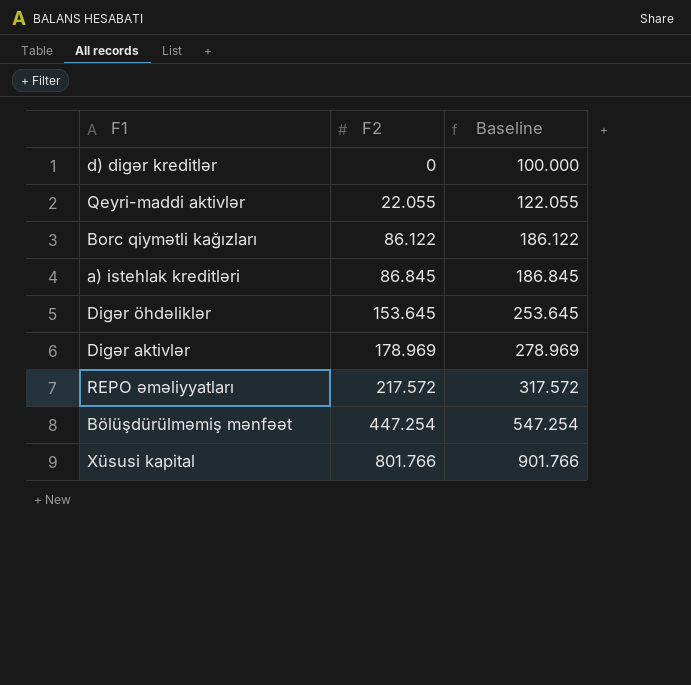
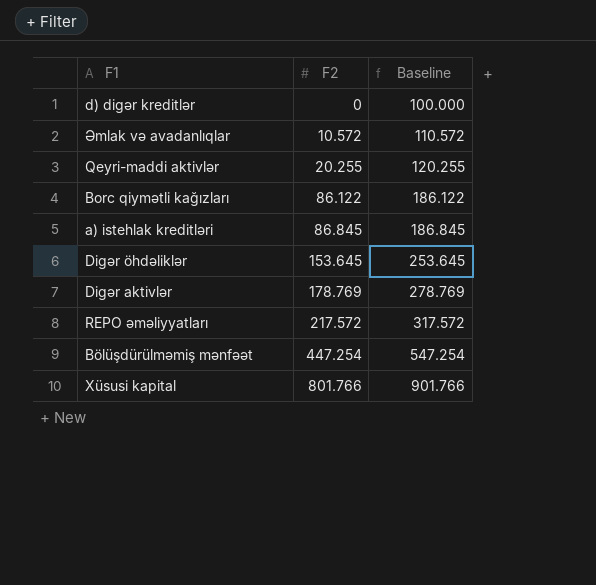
row Əmlak və avadanlıqlar: none -> 10.572 | 110.572
Qeyri-maddi aktivlər | F2: 22.055 -> 20.255
Qeyri-maddi aktivlər | Baseline: 122.055 -> 120.255
Digər aktivlər | F2: 178.969 -> 178.769
Digər aktivlər | Baseline: 278.969 -> 278.769

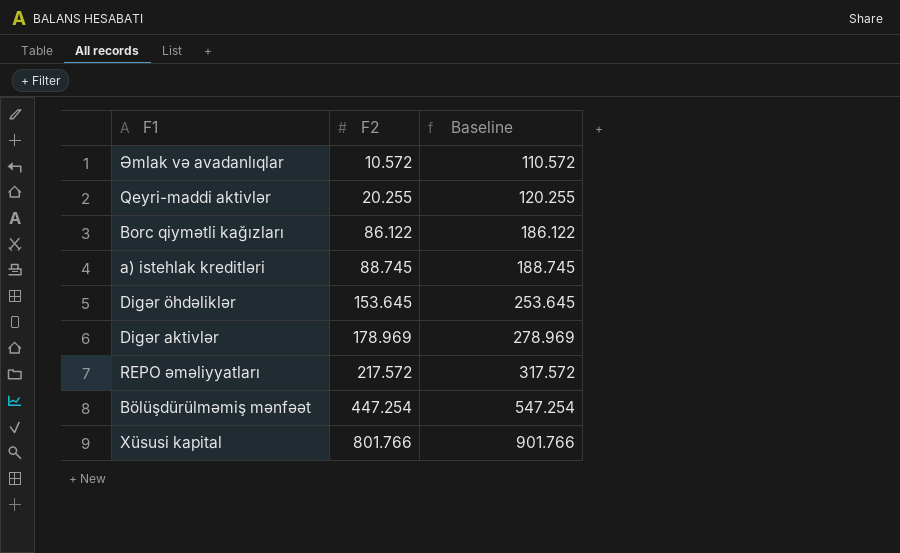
row d) digər kreditlər: 0 | 100.000 -> none
a) istehlak kreditləri | F2: 86.845 -> 88.745
a) istehlak kreditləri | Baseline: 186.845 -> 188.745
Digər aktivlər | F2: 178.769 -> 178.969
Digər aktivlər | Baseline: 278.769 -> 278.969

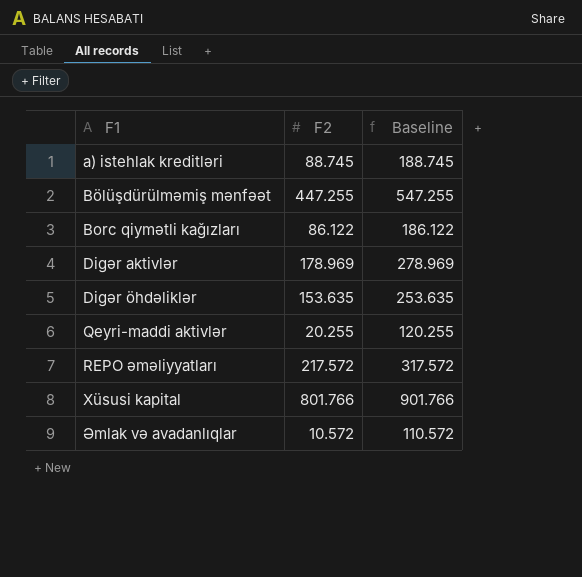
row order: F2 ascending -> F1 ascending
Bölüşdürülməmiş mənfəət | F2: 447.254 -> 447.255
Bölüşdürülməmiş mənfəət | Baseline: 547.254 -> 547.255
Digər öhdəliklər | F2: 153.645 -> 153.635
Digər öhdəliklər | Baseline: 253.645 -> 253.635

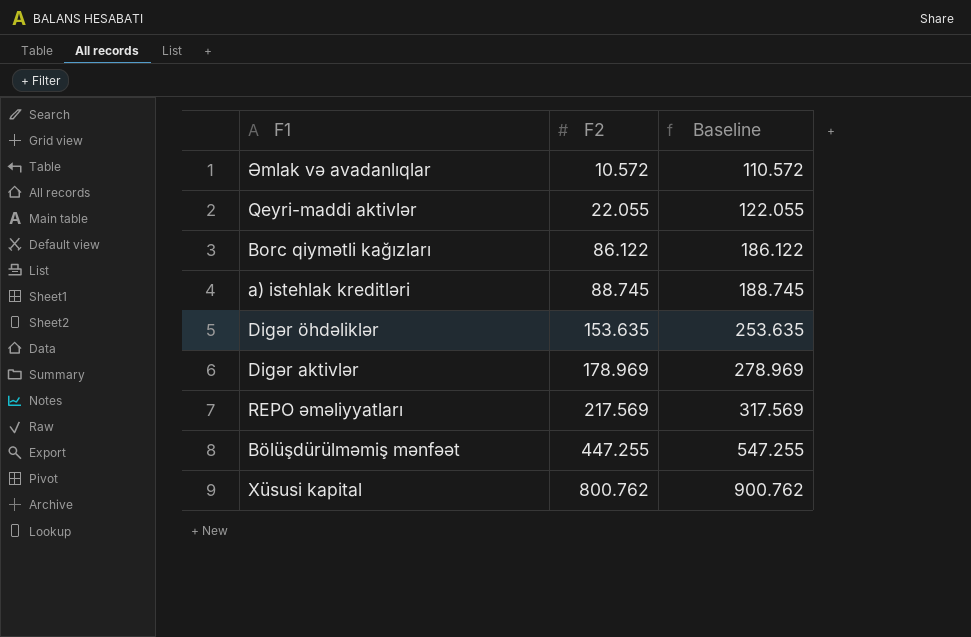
row order: F1 ascending -> F2 ascending
Qeyri-maddi aktivlər | F2: 20.255 -> 22.055
Qeyri-maddi aktivlər | Baseline: 120.255 -> 122.055
REPO əməliyyatları | F2: 217.572 -> 217.569
REPO əməliyyatları | Baseline: 317.572 -> 317.569
Xüsusi kapital | F2: 801.766 -> 800.762
Xüsusi kapital | Baseline: 901.766 -> 900.762

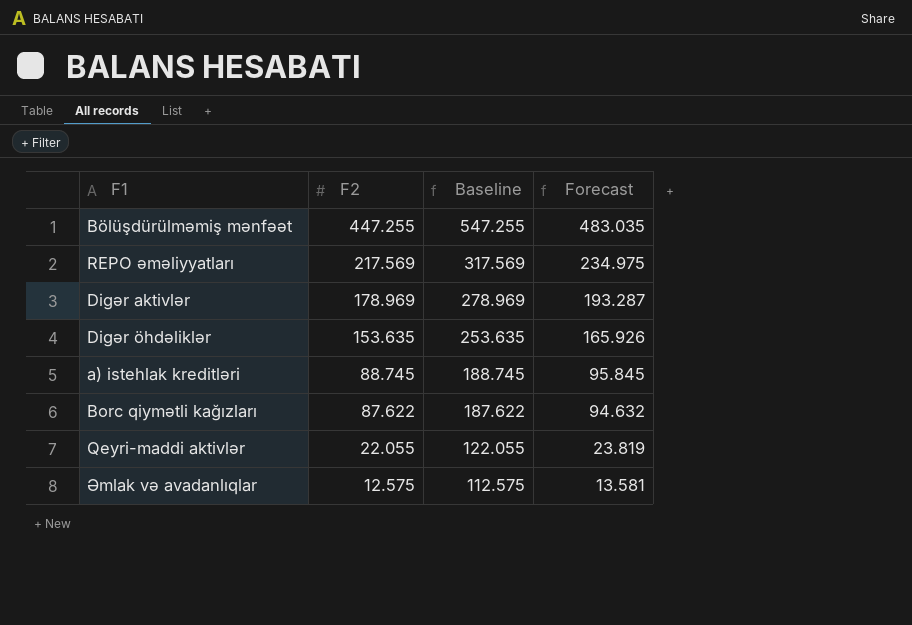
row order: F2 ascending -> F2 descending
column Forecast | formula: none -> [F2] * 1.08
row Xüsusi kapital: 800.762 | 900.762 -> none
Borc qiymətli kağızları | F2: 86.122 -> 87.622
Borc qiymətli kağızları | Baseline: 186.122 -> 187.622
Əmlak və avadanlıqlar | F2: 10.572 -> 12.575
Əmlak və avadanlıqlar | Baseline: 110.572 -> 112.575

